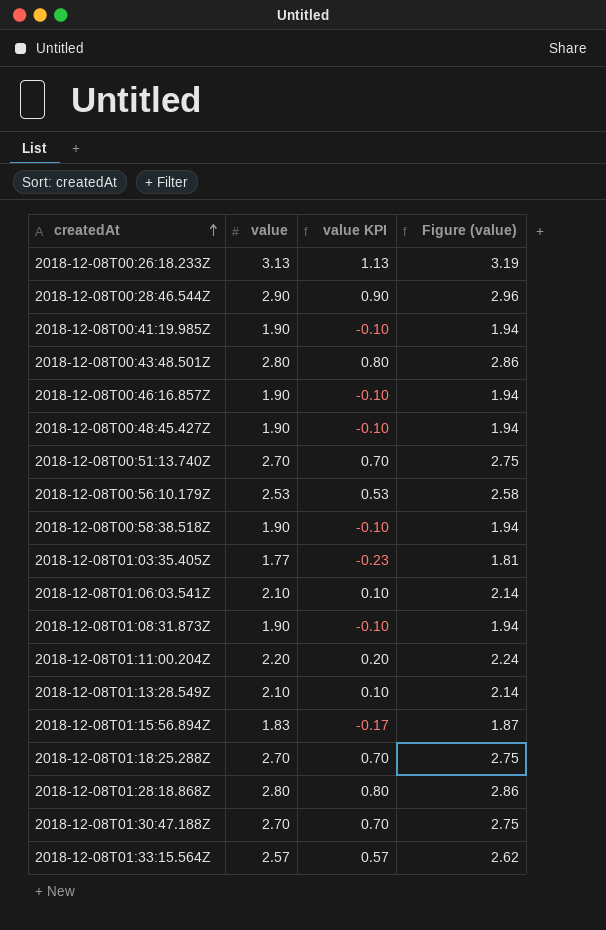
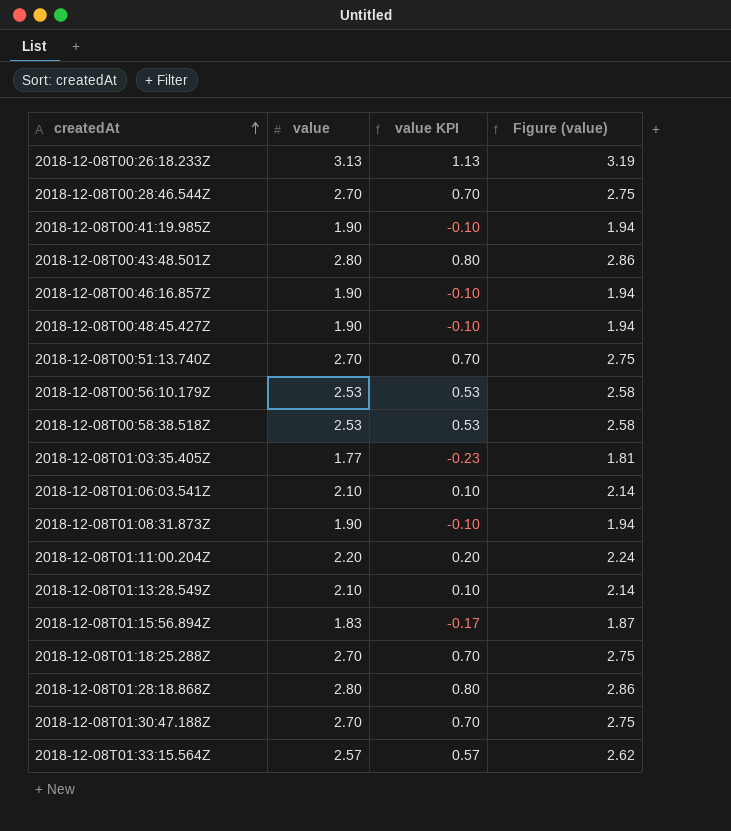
2018-12-08T00:28:46.544Z | value: 2.90 -> 2.70
2018-12-08T00:28:46.544Z | value KPI: 0.90 -> 0.70
2018-12-08T00:28:46.544Z | Figure (value): 2.96 -> 2.75
2018-12-08T00:58:38.518Z | value: 1.90 -> 2.53
2018-12-08T00:58:38.518Z | value KPI: -0.10 -> 0.53
2018-12-08T00:58:38.518Z | Figure (value): 1.94 -> 2.58

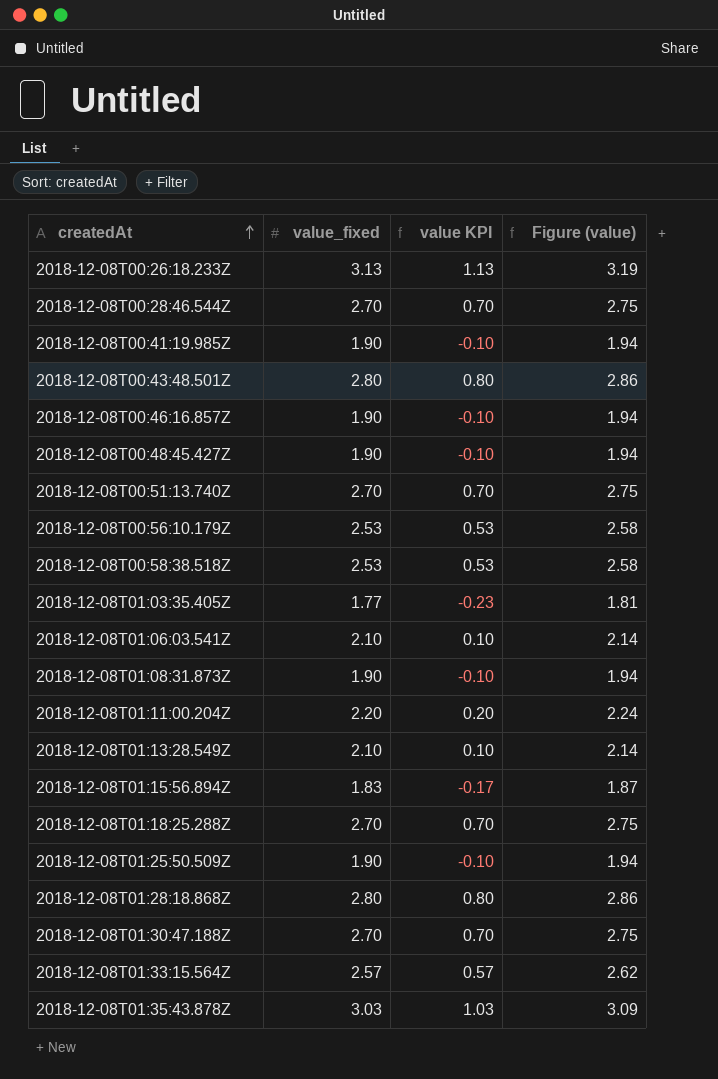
column name: value -> value_fixed
row 2018-12-08T01:25:50.509Z: none -> 1.90 | -0.10 | 1.94
row 2018-12-08T01:35:43.878Z: none -> 3.03 | 1.03 | 3.09

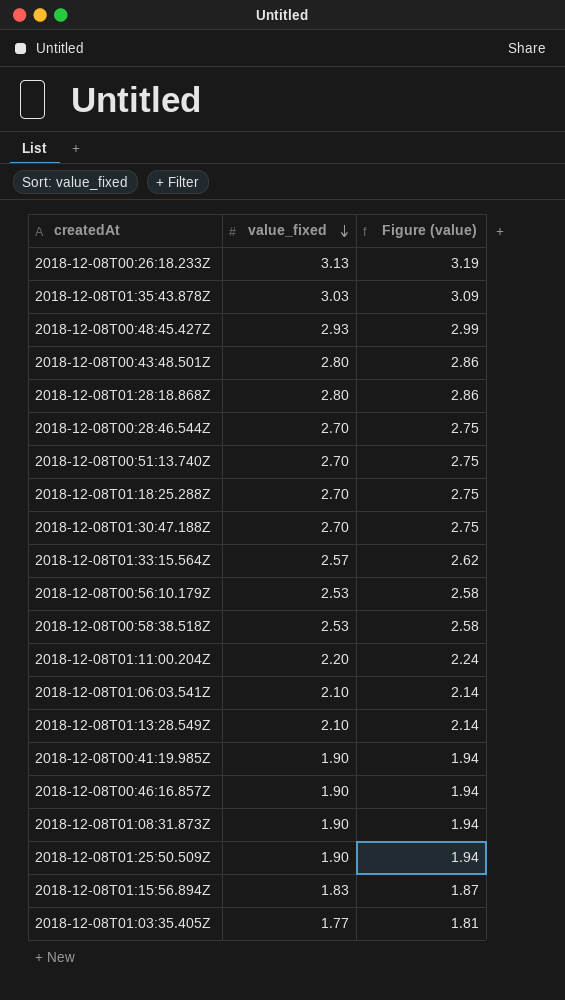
row order: createdAt ascending -> value_fixed descending
column value KPI | formula: [value_fixed] - 2 -> none
2018-12-08T00:48:45.427Z | value_fixed: 1.90 -> 2.93
2018-12-08T00:48:45.427Z | Figure (value): 1.94 -> 2.99

